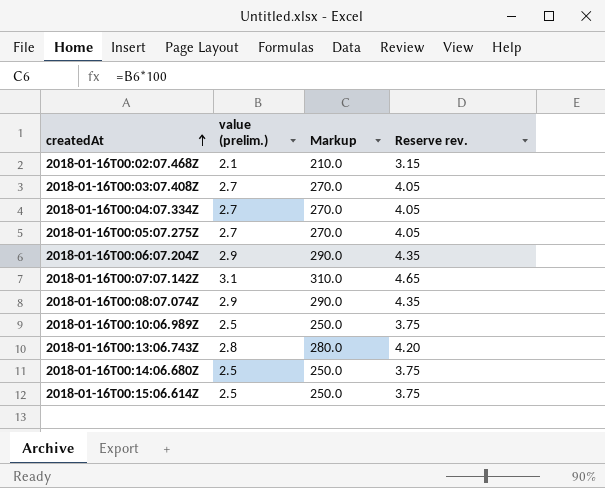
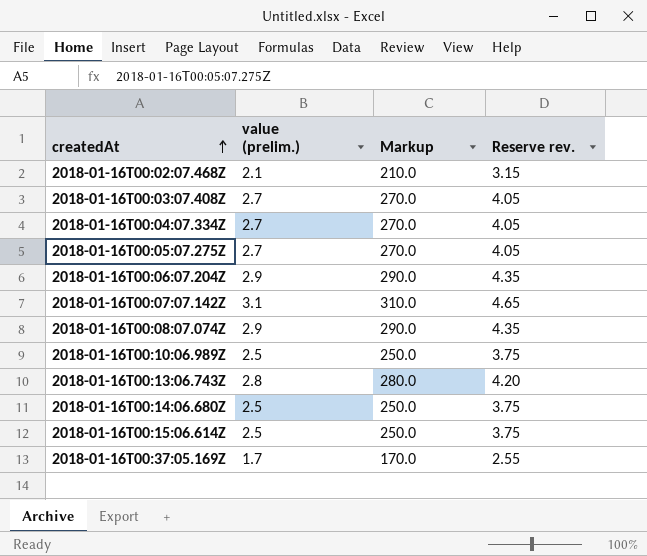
row 2018-01-16T00:37:05.169Z: none -> 1.7 | 170.0 | 2.55

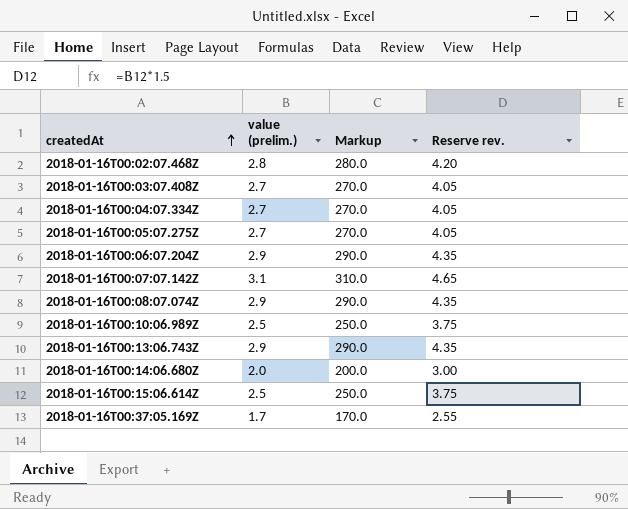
2018-01-16T00:02:07.468Z | value (prelim.): 2.1 -> 2.8
2018-01-16T00:02:07.468Z | Markup: 210.0 -> 280.0
2018-01-16T00:02:07.468Z | Reserve rev.: 3.15 -> 4.20
2018-01-16T00:13:06.743Z | value (prelim.): 2.8 -> 2.9
2018-01-16T00:13:06.743Z | Markup: 280.0 -> 290.0
2018-01-16T00:13:06.743Z | Reserve rev.: 4.20 -> 4.35
2018-01-16T00:14:06.680Z | value (prelim.): 2.5 -> 2.0
2018-01-16T00:14:06.680Z | Markup: 250.0 -> 200.0
2018-01-16T00:14:06.680Z | Reserve rev.: 3.75 -> 3.00

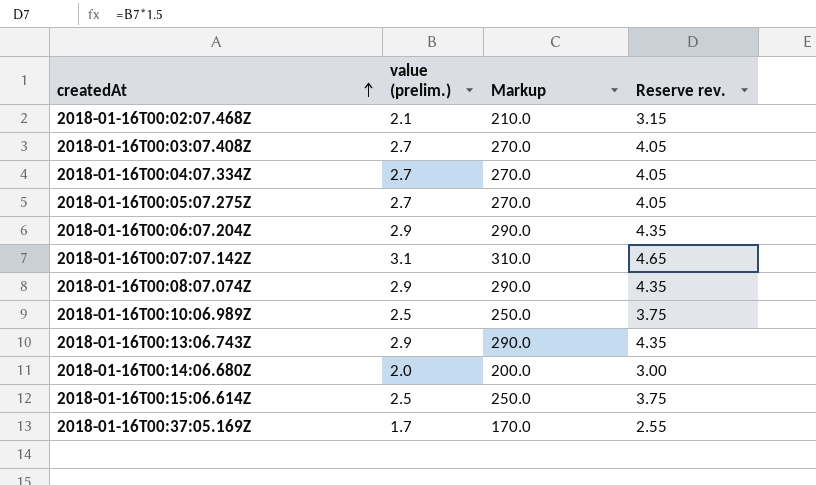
2018-01-16T00:02:07.468Z | value (prelim.): 2.8 -> 2.1
2018-01-16T00:02:07.468Z | Markup: 280.0 -> 210.0
2018-01-16T00:02:07.468Z | Reserve rev.: 4.20 -> 3.15

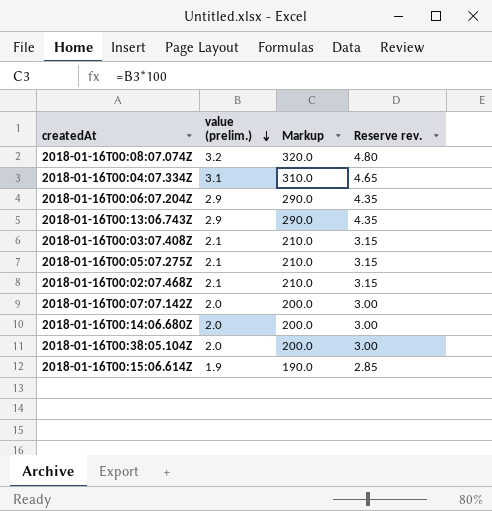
row order: createdAt ascending -> value (prelim.) descending
row 2018-01-16T00:10:06.989Z: 2.5 | 250.0 | 3.75 -> none
row 2018-01-16T00:37:05.169Z: 1.7 | 170.0 | 2.55 -> none
2018-01-16T00:08:07.074Z | value (prelim.): 2.9 -> 3.2
2018-01-16T00:08:07.074Z | Markup: 290.0 -> 320.0
2018-01-16T00:08:07.074Z | Reserve rev.: 4.35 -> 4.80
2018-01-16T00:04:07.334Z | value (prelim.): 2.7 -> 3.1
2018-01-16T00:04:07.334Z | Markup: 270.0 -> 310.0
2018-01-16T00:04:07.334Z | Reserve rev.: 4.05 -> 4.65
2018-01-16T00:03:07.408Z | value (prelim.): 2.7 -> 2.1
2018-01-16T00:03:07.408Z | Markup: 270.0 -> 210.0
2018-01-16T00:03:07.408Z | Reserve rev.: 4.05 -> 3.15
2018-01-16T00:05:07.275Z | value (prelim.): 2.7 -> 2.1
2018-01-16T00:05:07.275Z | Markup: 270.0 -> 210.0
2018-01-16T00:05:07.275Z | Reserve rev.: 4.05 -> 3.15
2018-01-16T00:07:07.142Z | value (prelim.): 3.1 -> 2.0
2018-01-16T00:07:07.142Z | Markup: 310.0 -> 200.0
2018-01-16T00:07:07.142Z | Reserve rev.: 4.65 -> 3.00
row 2018-01-16T00:38:05.104Z: none -> 2.0 | 200.0 | 3.00
2018-01-16T00:15:06.614Z | value (prelim.): 2.5 -> 1.9
2018-01-16T00:15:06.614Z | Markup: 250.0 -> 190.0
2018-01-16T00:15:06.614Z | Reserve rev.: 3.75 -> 2.85

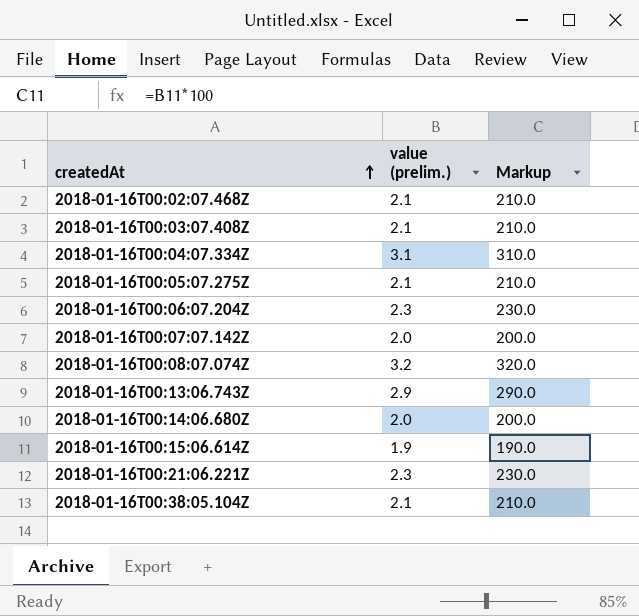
row order: value (prelim.) descending -> createdAt ascending
column Reserve rev. | formula: [value (prelim.)] * 1.5 -> none
2018-01-16T00:06:07.204Z | value (prelim.): 2.9 -> 2.3
2018-01-16T00:06:07.204Z | Markup: 290.0 -> 230.0
row 2018-01-16T00:21:06.221Z: none -> 2.3 | 230.0
2018-01-16T00:38:05.104Z | value (prelim.): 2.0 -> 2.1
2018-01-16T00:38:05.104Z | Markup: 200.0 -> 210.0

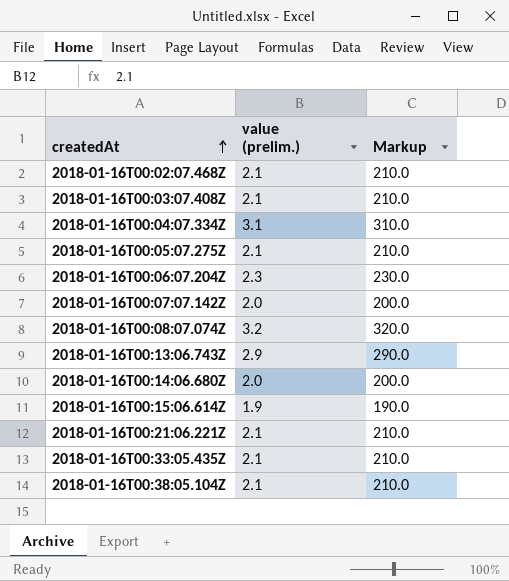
2018-01-16T00:21:06.221Z | value (prelim.): 2.3 -> 2.1
2018-01-16T00:21:06.221Z | Markup: 230.0 -> 210.0
row 2018-01-16T00:33:05.435Z: none -> 2.1 | 210.0

